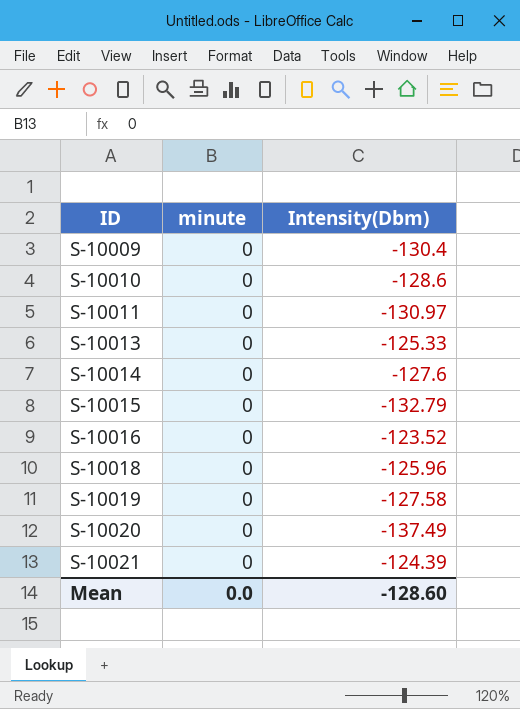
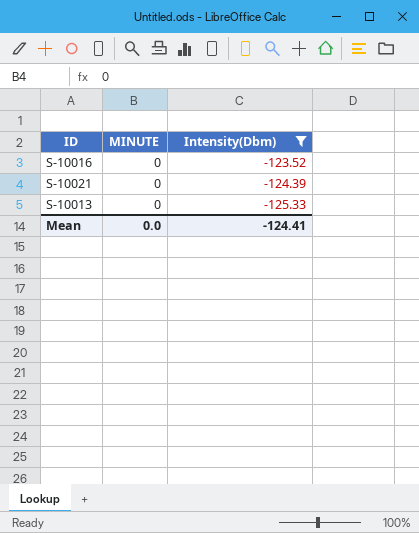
filter: none -> Intensity(Dbm) >= -125.33
row order: ID ascending -> Intensity(Dbm) descending
column name: minute -> MINUTE
Mean | Intensity(Dbm): -128.60 -> -124.41

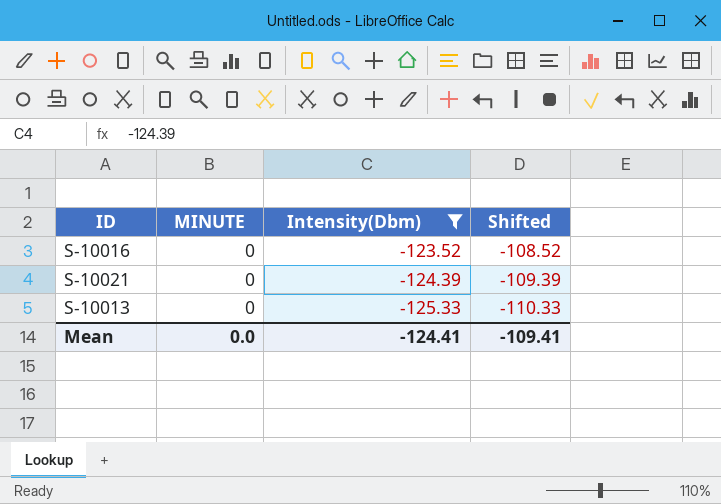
column Shifted | formula: none -> [Intensity(Dbm)] + 15

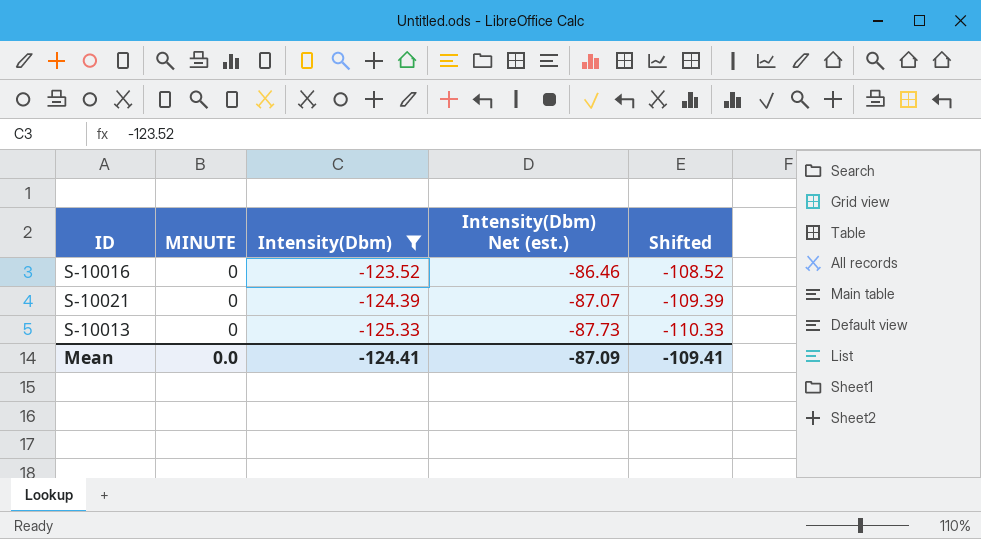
column Intensity(Dbm) Net (est.) | formula: none -> [Intensity(Dbm)] * 0.7

